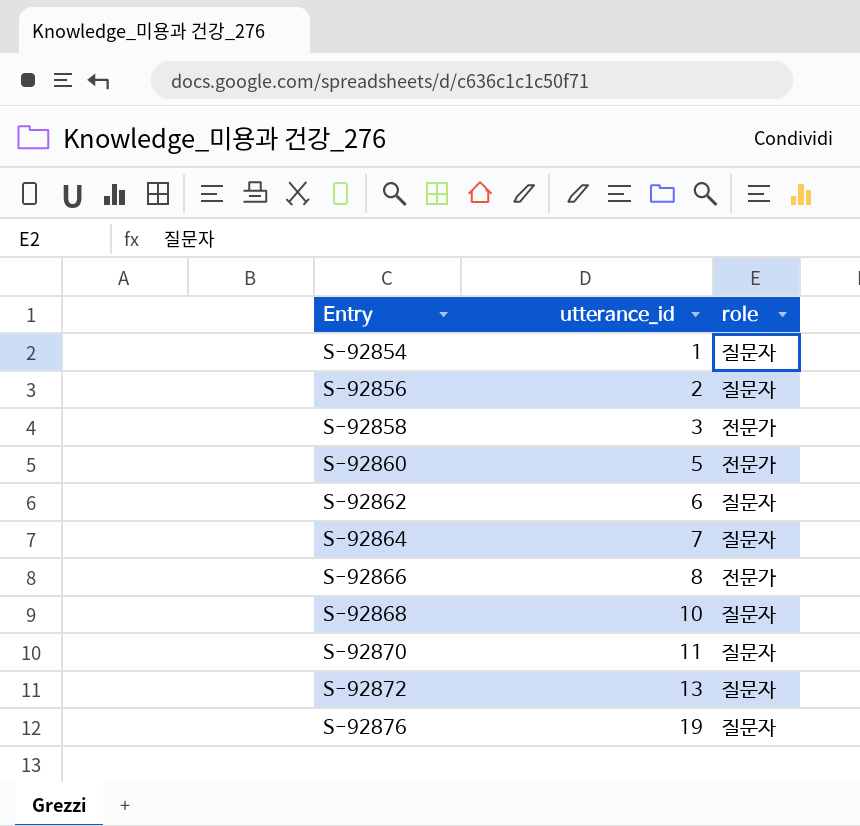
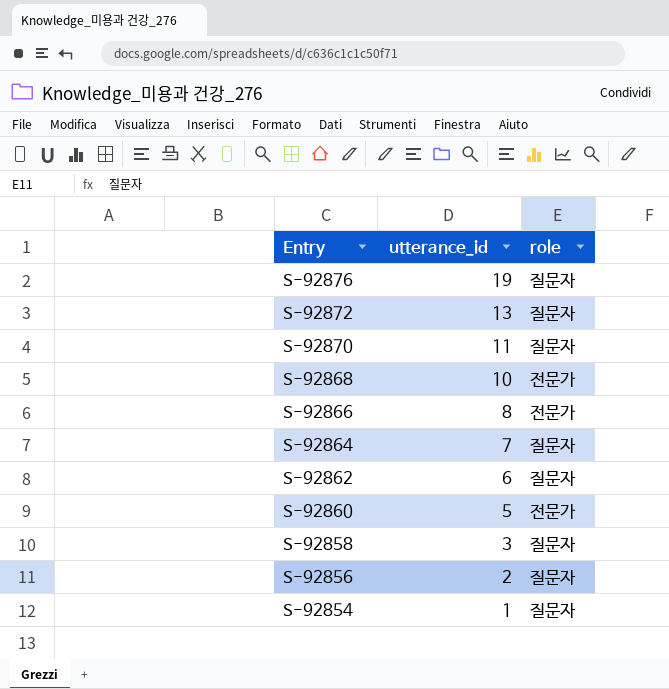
row order: Entry ascending -> Entry descending
S-92868 | role: 질문자 -> 전문가
S-92858 | role: 전문가 -> 질문자

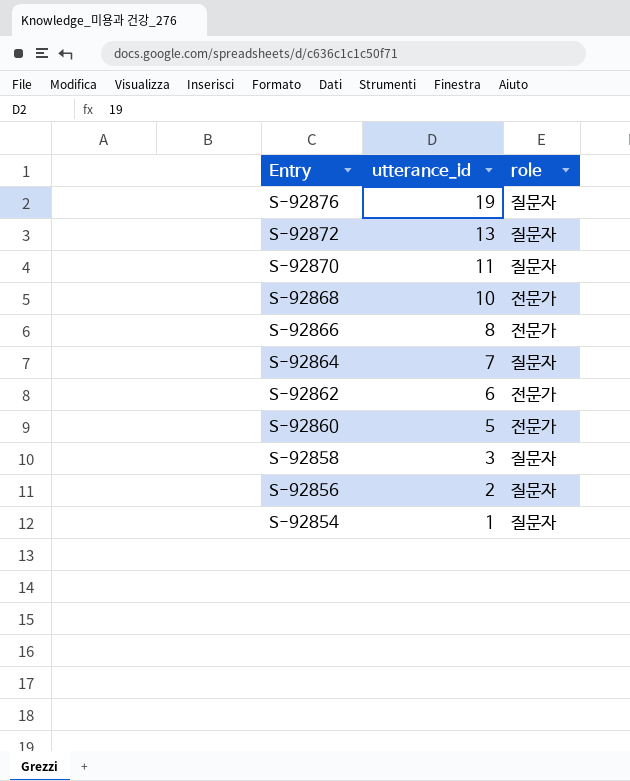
S-92862 | role: 질문자 -> 전문가

